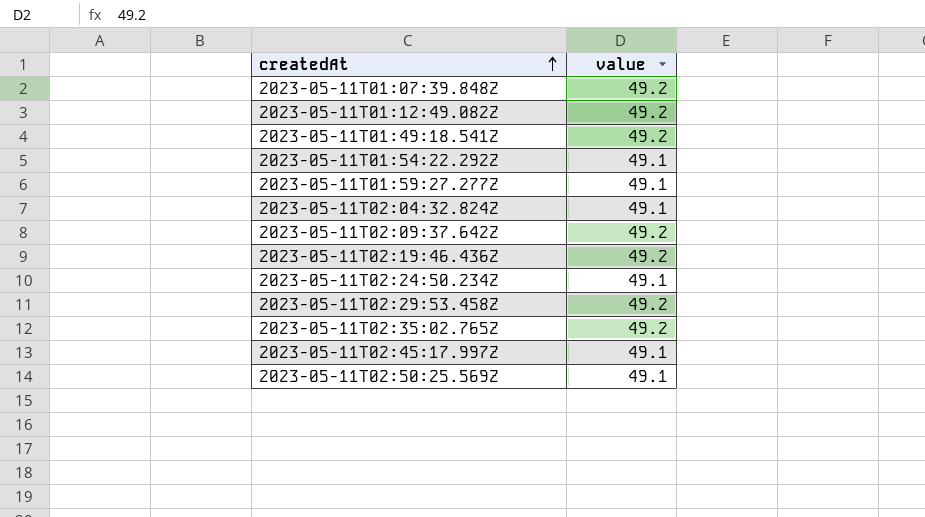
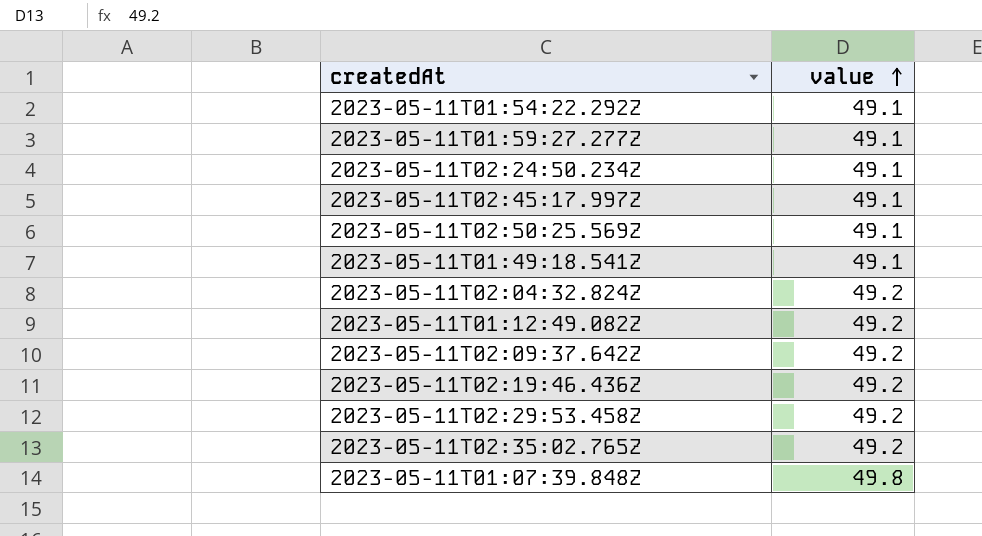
row order: createdAt ascending -> value ascending
2023-05-11T01:49:18.541Z | value: 49.2 -> 49.1
2023-05-11T02:04:32.824Z | value: 49.1 -> 49.2
2023-05-11T01:07:39.848Z | value: 49.2 -> 49.8

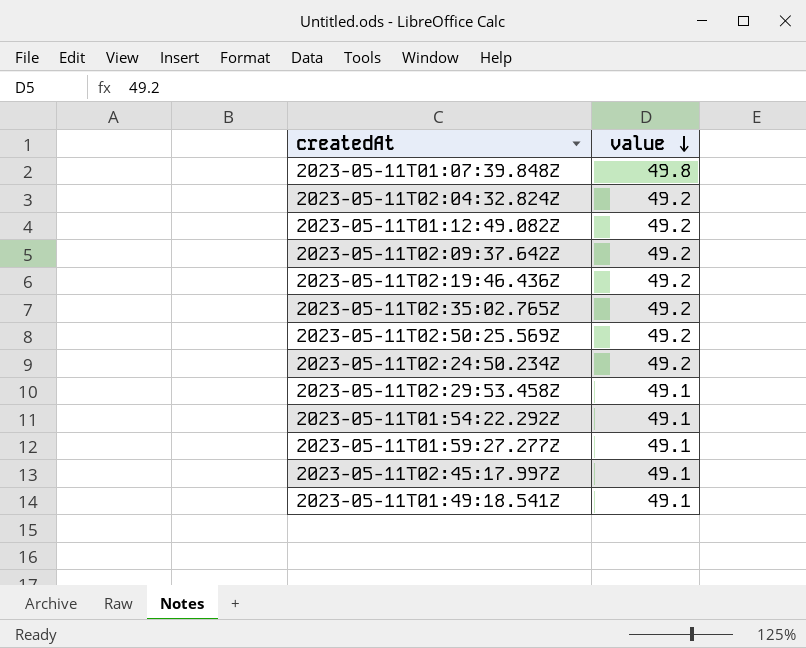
row order: value ascending -> value descending
2023-05-11T02:50:25.569Z | value: 49.1 -> 49.2
2023-05-11T02:24:50.234Z | value: 49.1 -> 49.2
2023-05-11T02:29:53.458Z | value: 49.2 -> 49.1

